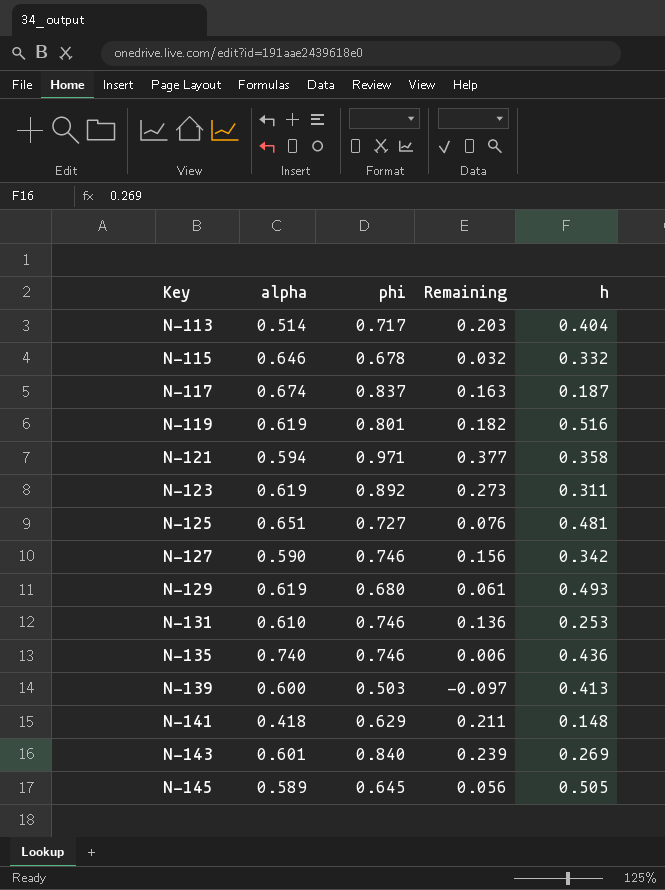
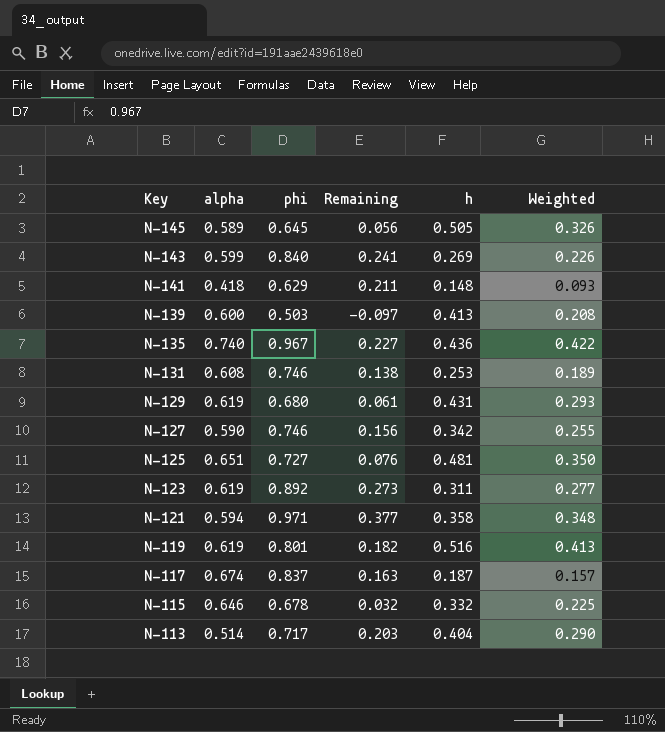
row order: Key ascending -> Key descending
column Weighted | formula: none -> [phi] * [h]
N-143 | alpha: 0.601 -> 0.599
N-143 | Remaining: 0.239 -> 0.241
N-135 | phi: 0.746 -> 0.967
N-135 | Remaining: 0.006 -> 0.227
N-131 | alpha: 0.610 -> 0.608
N-131 | Remaining: 0.136 -> 0.138
N-129 | h: 0.493 -> 0.431

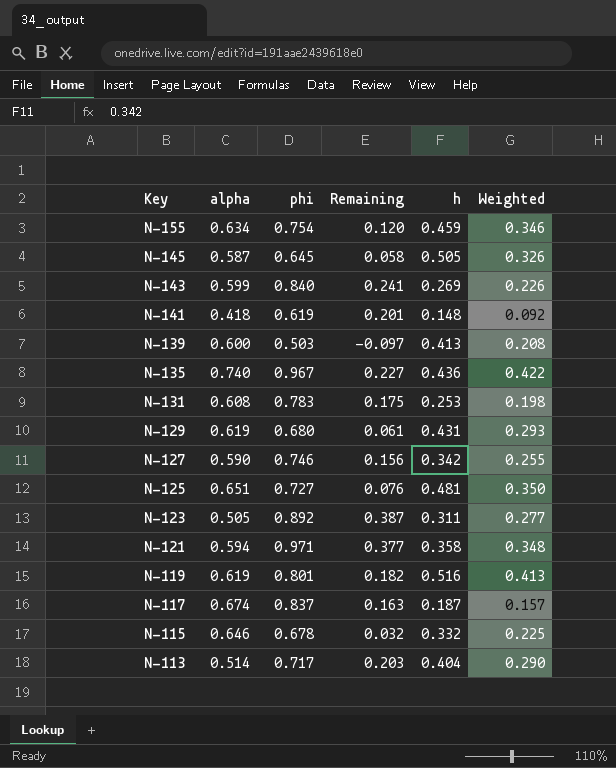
row N-155: none -> 0.634 | 0.754 | 0.120 | 0.459 | 0.346
N-145 | alpha: 0.589 -> 0.587
N-145 | Remaining: 0.056 -> 0.058
N-141 | phi: 0.629 -> 0.619
N-141 | Remaining: 0.211 -> 0.201
N-141 | Weighted: 0.093 -> 0.092
N-131 | phi: 0.746 -> 0.783
N-131 | Remaining: 0.138 -> 0.175
N-131 | Weighted: 0.189 -> 0.198
N-123 | alpha: 0.619 -> 0.505
N-123 | Remaining: 0.273 -> 0.387

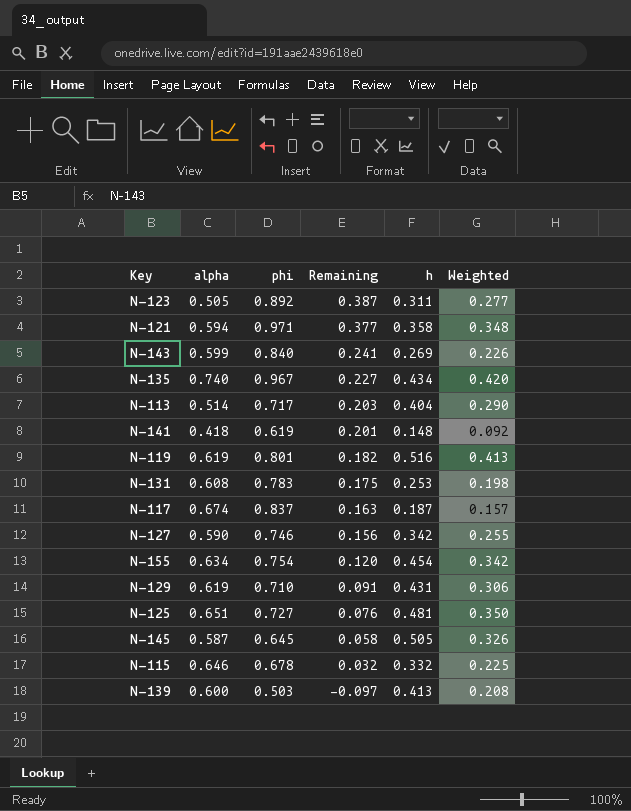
row order: Key descending -> Remaining descending
N-135 | h: 0.436 -> 0.434
N-135 | Weighted: 0.422 -> 0.420
N-155 | h: 0.459 -> 0.454
N-155 | Weighted: 0.346 -> 0.342
N-129 | phi: 0.680 -> 0.710
N-129 | Remaining: 0.061 -> 0.091
N-129 | Weighted: 0.293 -> 0.306

